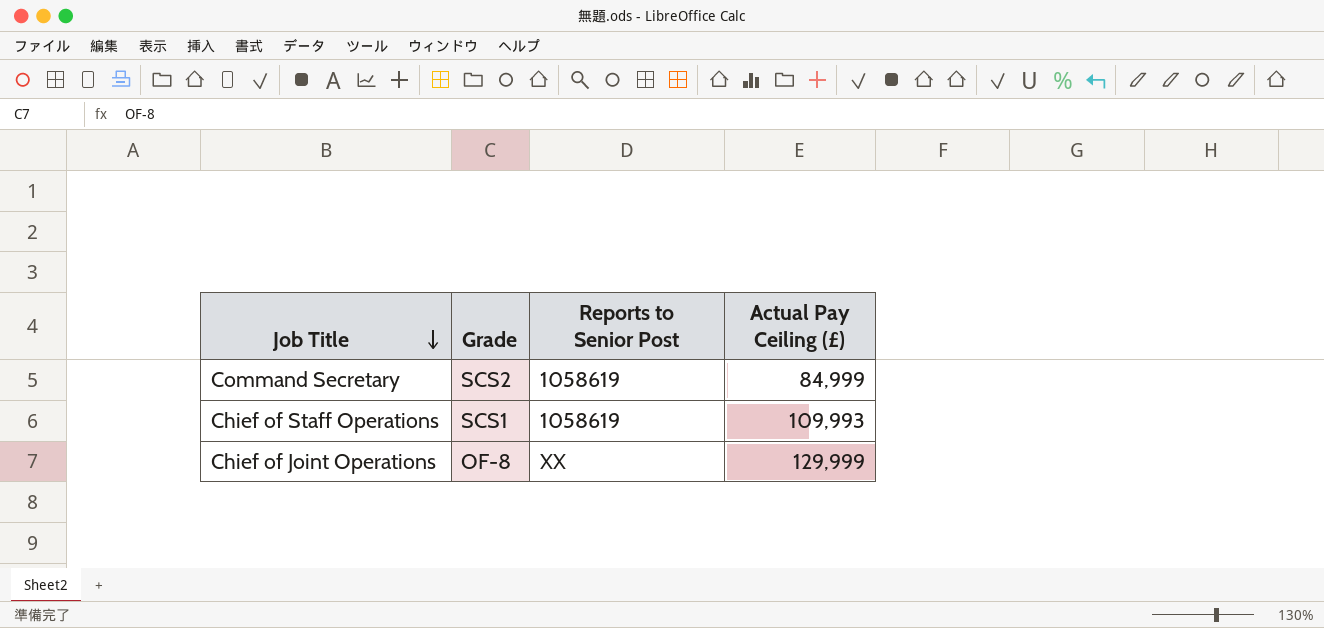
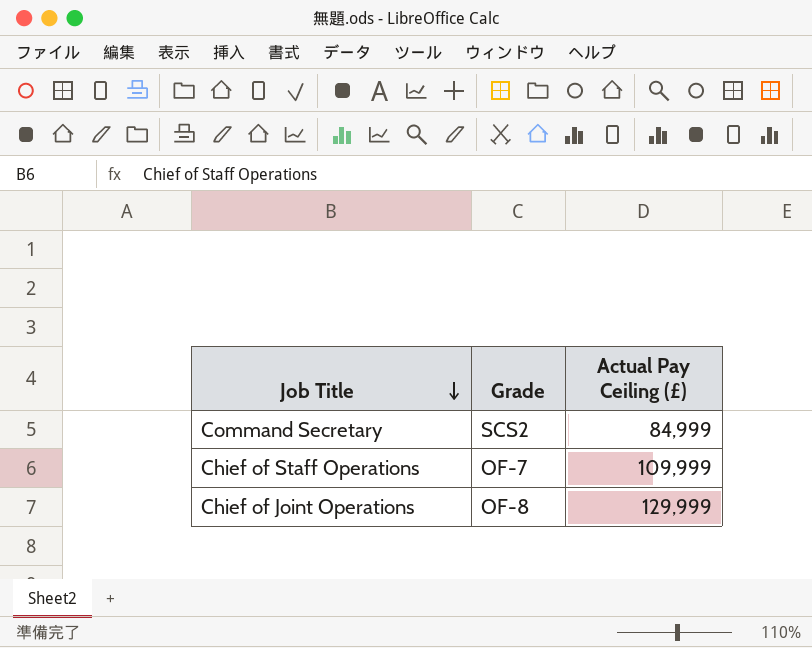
column Reports to Senior Post | position: 3 -> none
Chief of Staff Operations | Grade: SCS1 -> OF-7
Chief of Staff Operations | Actual Pay Ceiling (£): 109,993 -> 109,999

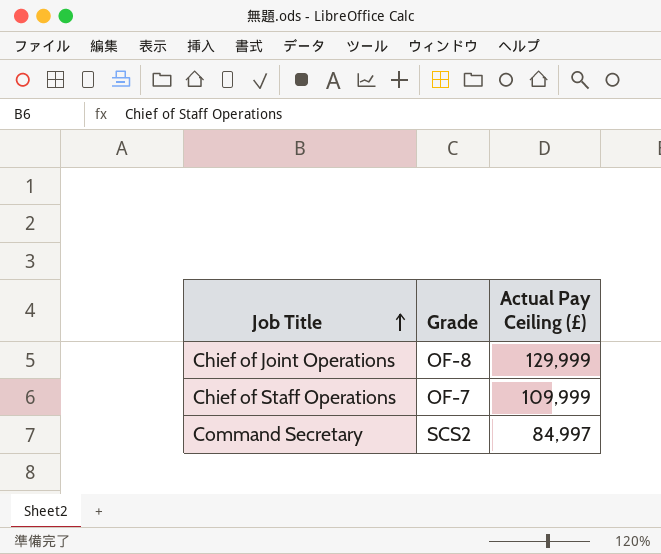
row order: Job Title descending -> Job Title ascending
Command Secretary | Actual Pay Ceiling (£): 84,999 -> 84,997

